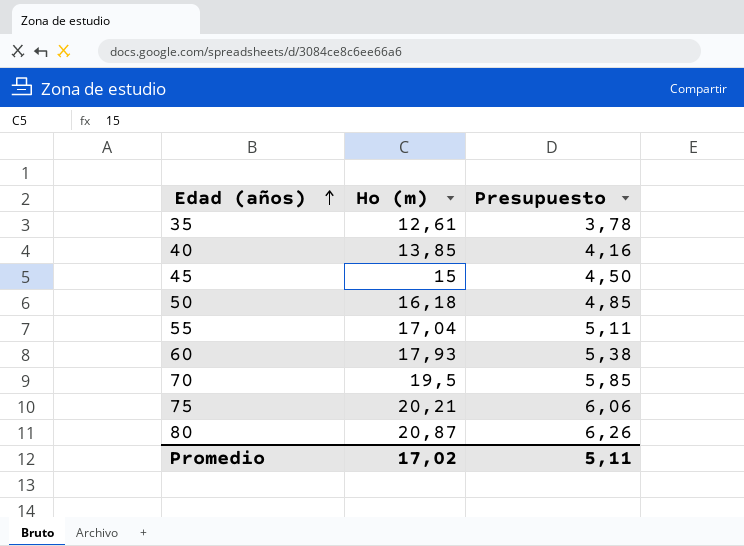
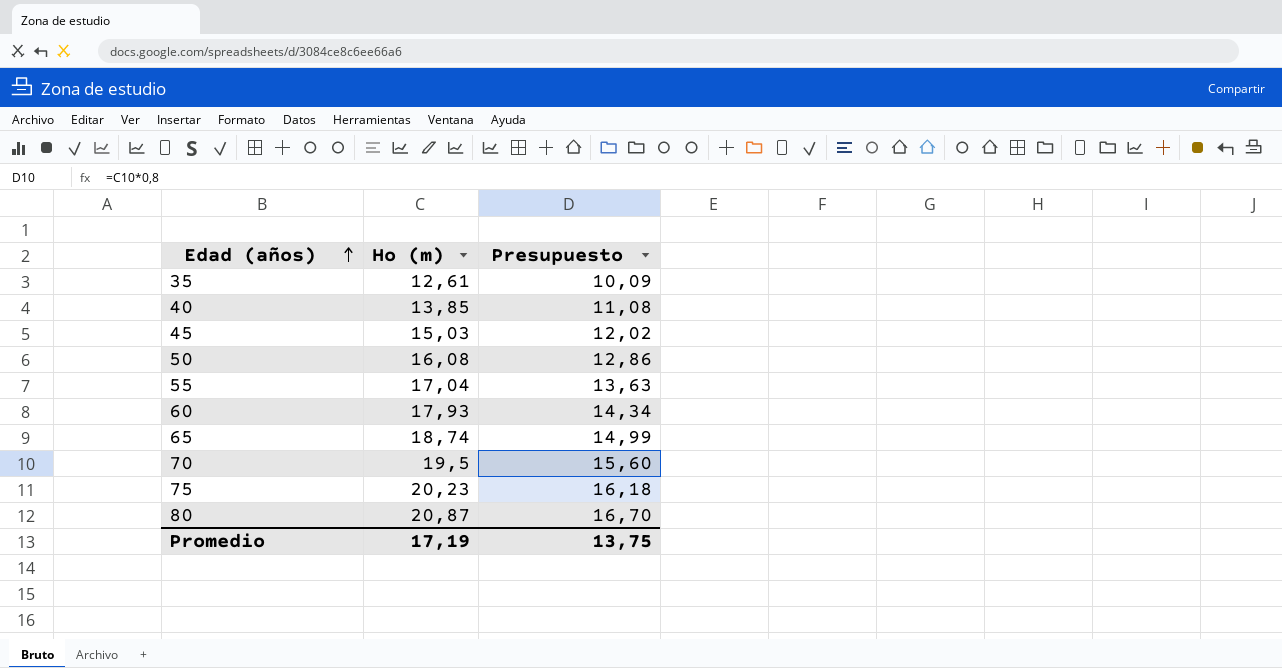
column Presupuesto | formula: [Ho (m)] * 0,3 -> [Ho (m)] * 0,8
45 | Ho (m): 15 -> 15,03
50 | Ho (m): 16,18 -> 16,08
row 65: none -> 18,74 | 14,99
75 | Ho (m): 20,21 -> 20,23
Promedio | Ho (m): 17,02 -> 17,19
Promedio | Presupuesto: 5,11 -> 13,75

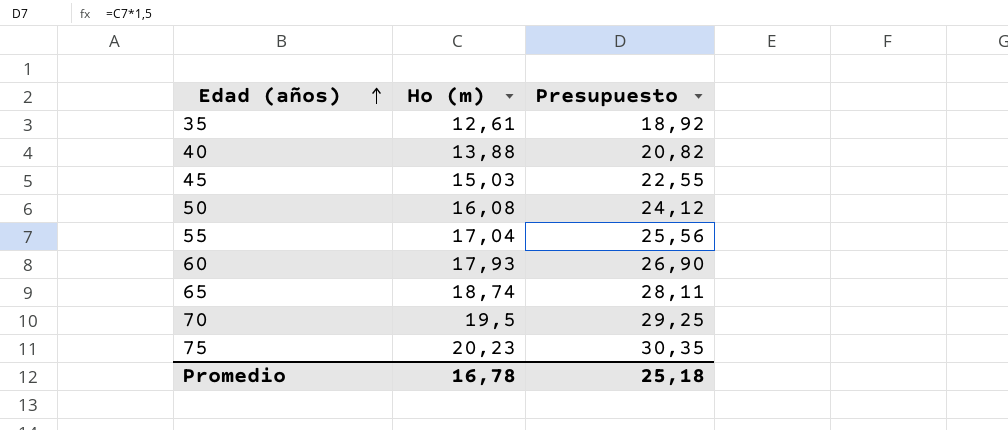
column Presupuesto | formula: [Ho (m)] * 0,8 -> [Ho (m)] * 1,5
row 80: 20,87 | 16,70 -> none
40 | Ho (m): 13,85 -> 13,88
Promedio | Ho (m): 17,19 -> 16,78
Promedio | Presupuesto: 13,75 -> 25,18

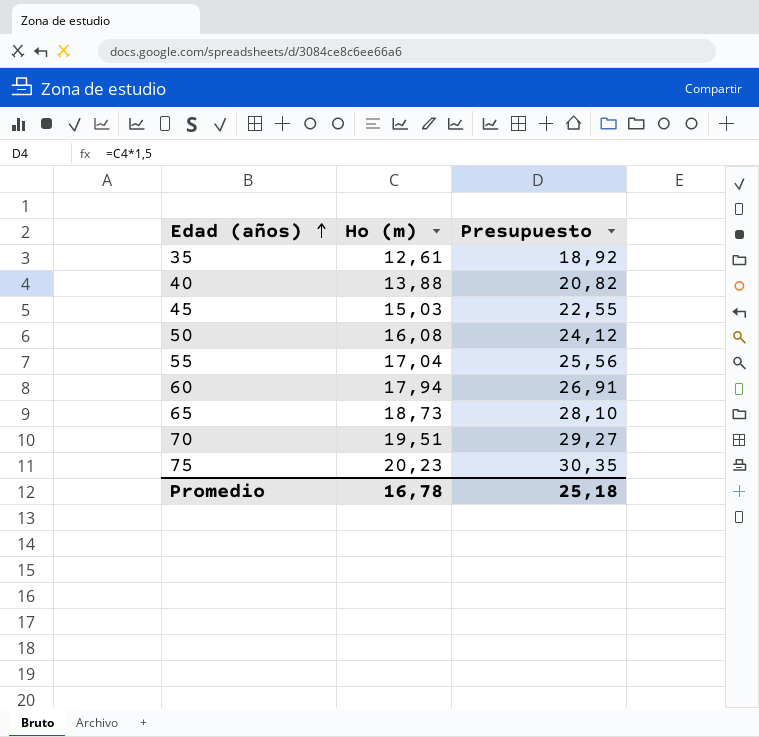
60 | Ho (m): 17,93 -> 17,94
60 | Presupuesto: 26,90 -> 26,91
65 | Ho (m): 18,74 -> 18,73
65 | Presupuesto: 28,11 -> 28,10
70 | Ho (m): 19,5 -> 19,51
70 | Presupuesto: 29,25 -> 29,27

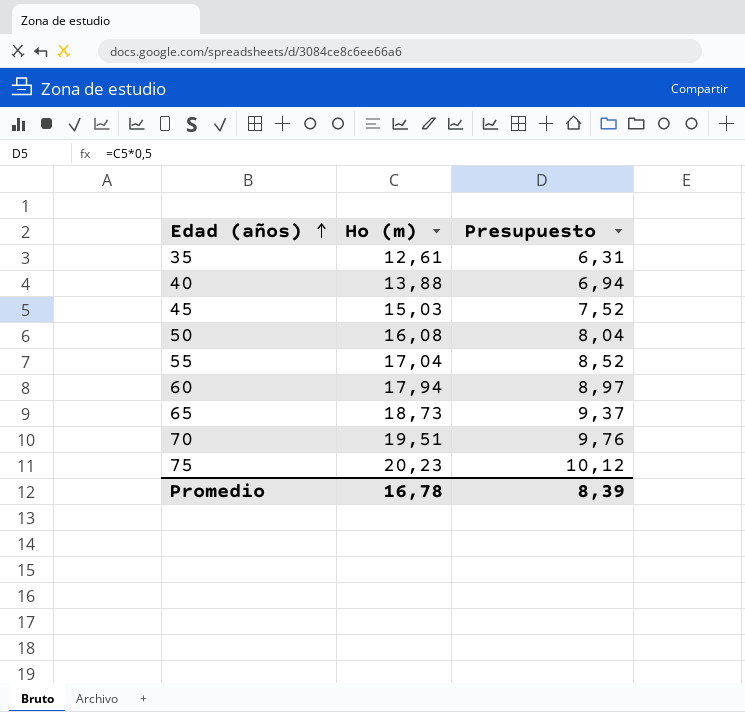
column Presupuesto | formula: [Ho (m)] * 1,5 -> [Ho (m)] * 0,5
Promedio | Presupuesto: 25,18 -> 8,39

